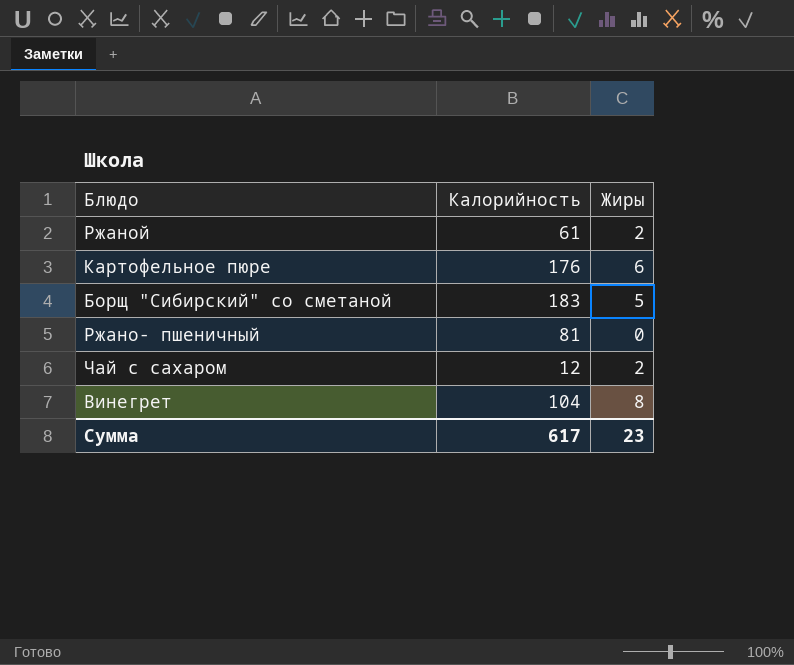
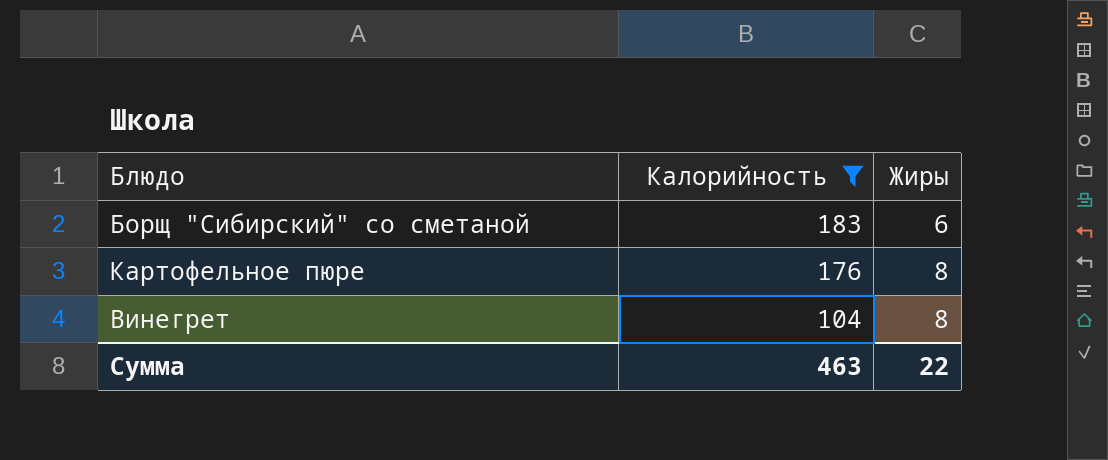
filter: none -> Калорийность >= 104
row order: none -> Калорийность descending
Борщ "Сибирский" со сметаной | Жиры: 5 -> 6
Картофельное пюре | Жиры: 6 -> 8
Сумма | Калорийность: 617 -> 463
Сумма | Жиры: 23 -> 22

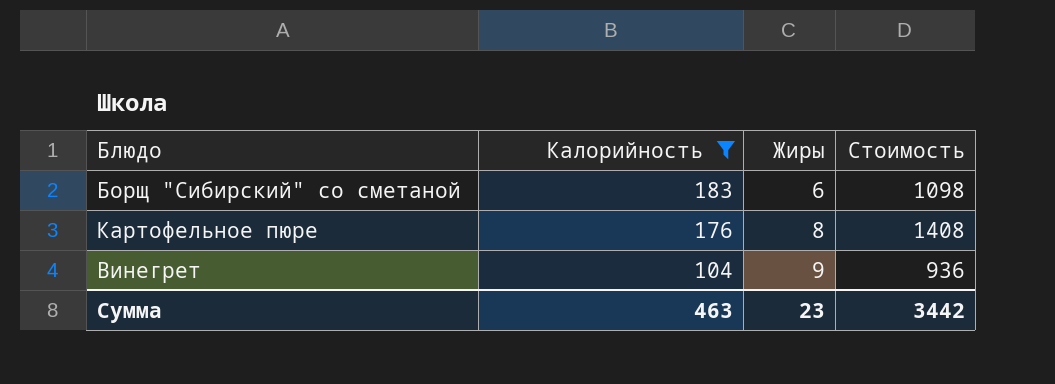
column Стоимость | formula: none -> [Калорийность] * [Жиры]
Винегрет | Жиры: 8 -> 9
Сумма | Жиры: 22 -> 23

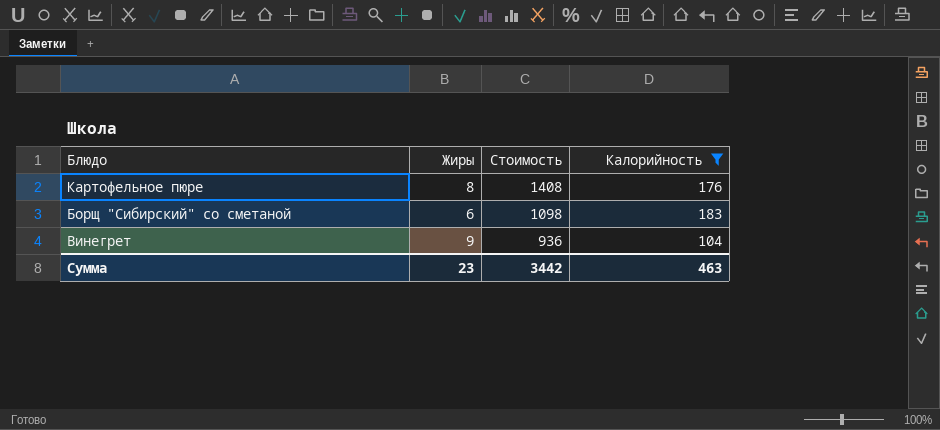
row order: Калорийность descending -> Стоимость descending
column Калорийность | position: 2 -> 4

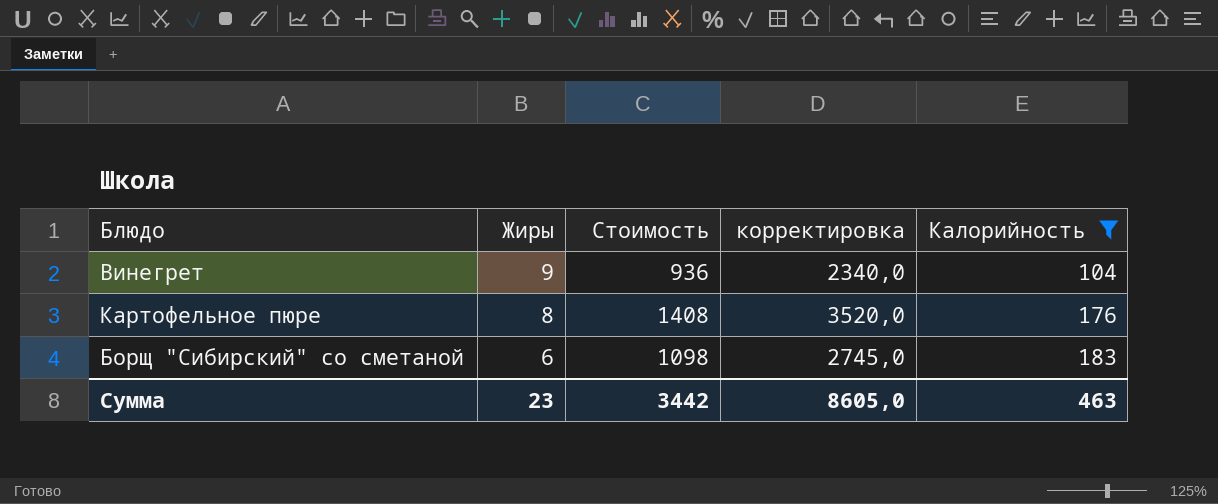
row order: Стоимость descending -> Жиры descending
column корректировка | formula: none -> [Стоимость] * 2,5

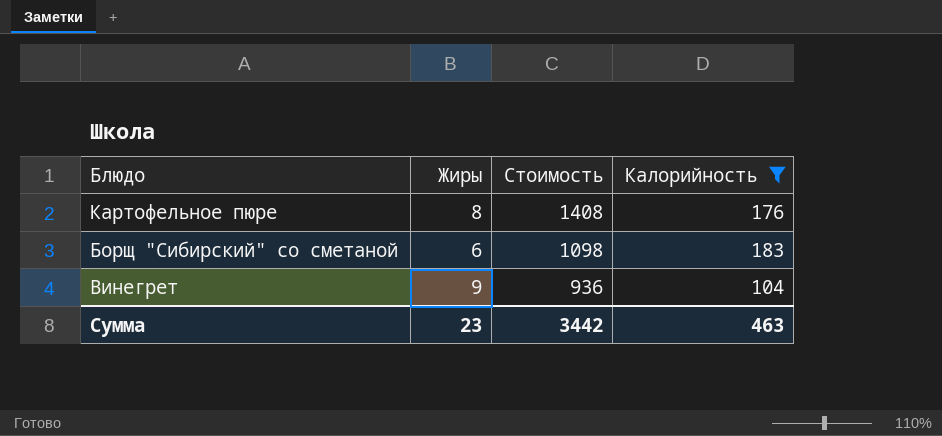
row order: Жиры descending -> Стоимость descending
column корректировка | formula: [Стоимость] * 2,5 -> none

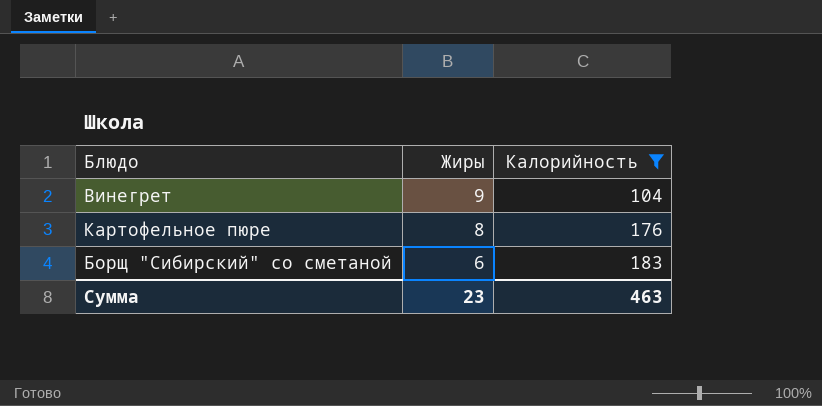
row order: Стоимость descending -> Жиры descending
column Стоимость | formula: [Жиры] * [Калорийность] -> none

